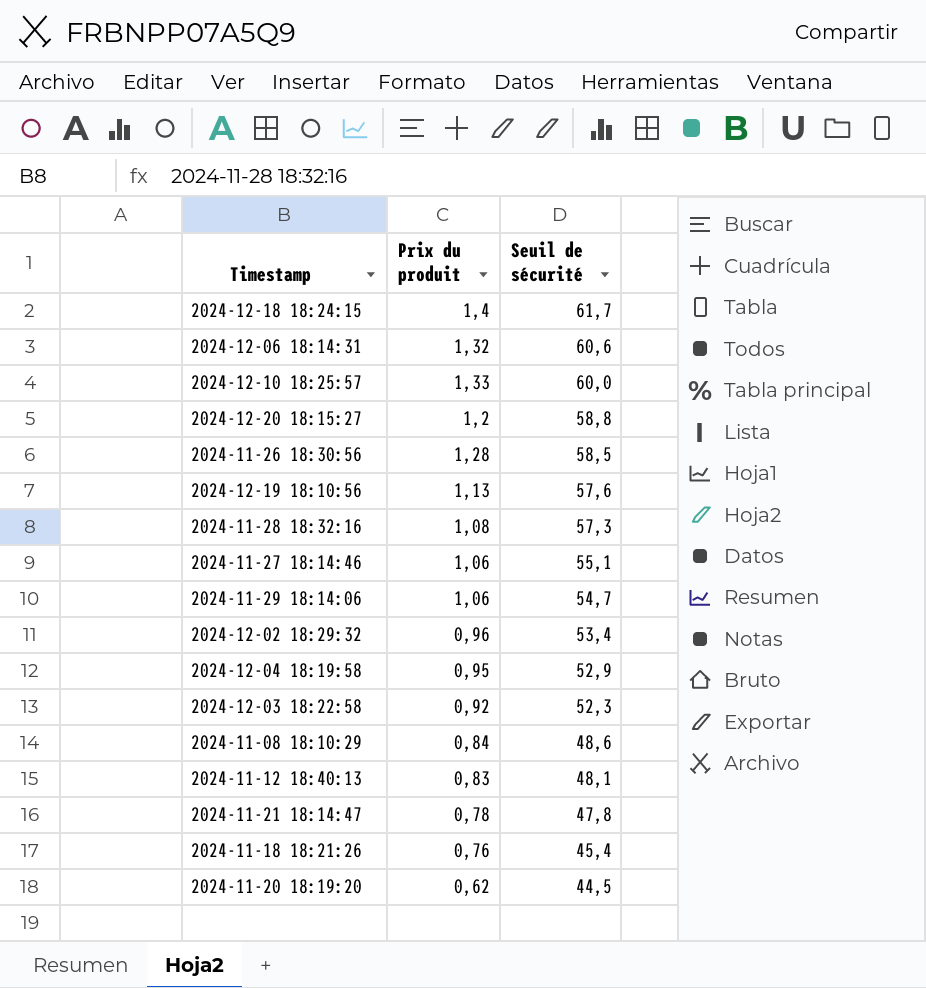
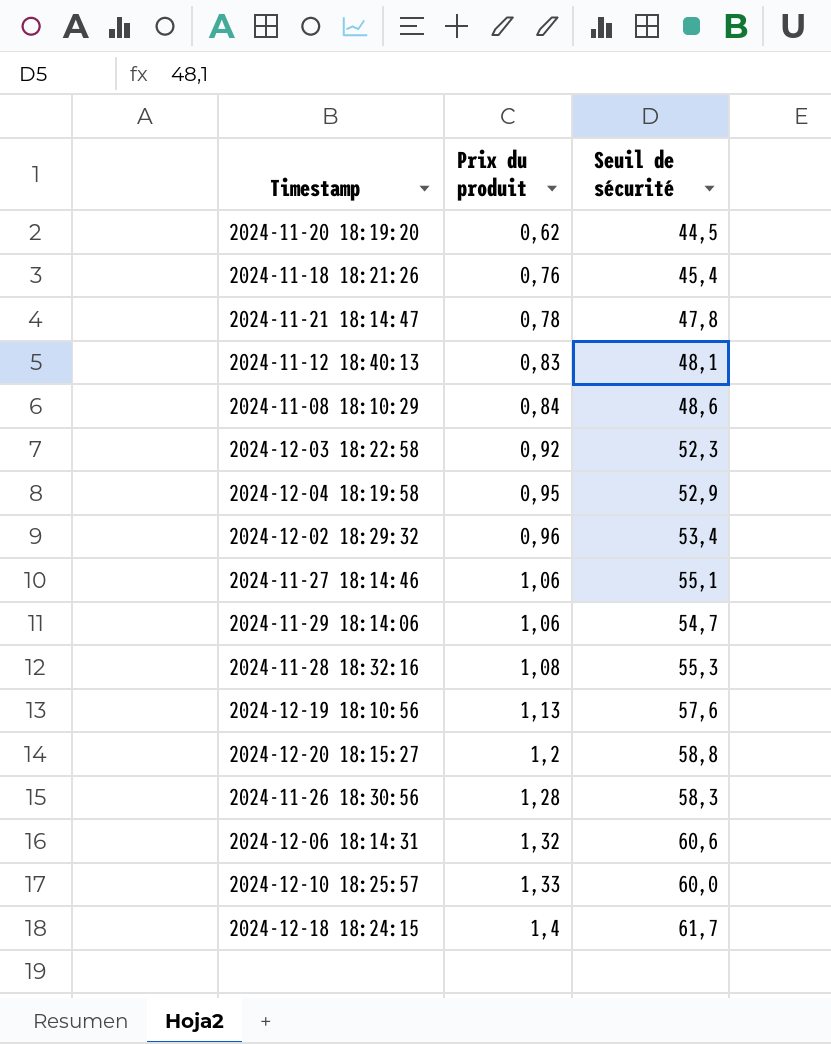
row order: Seuil de sécurité descending -> Prix du produit ascending
2024-11-28 18:32:16 | Seuil de sécurité: 57,3 -> 55,3
2024-11-26 18:30:56 | Seuil de sécurité: 58,5 -> 58,3

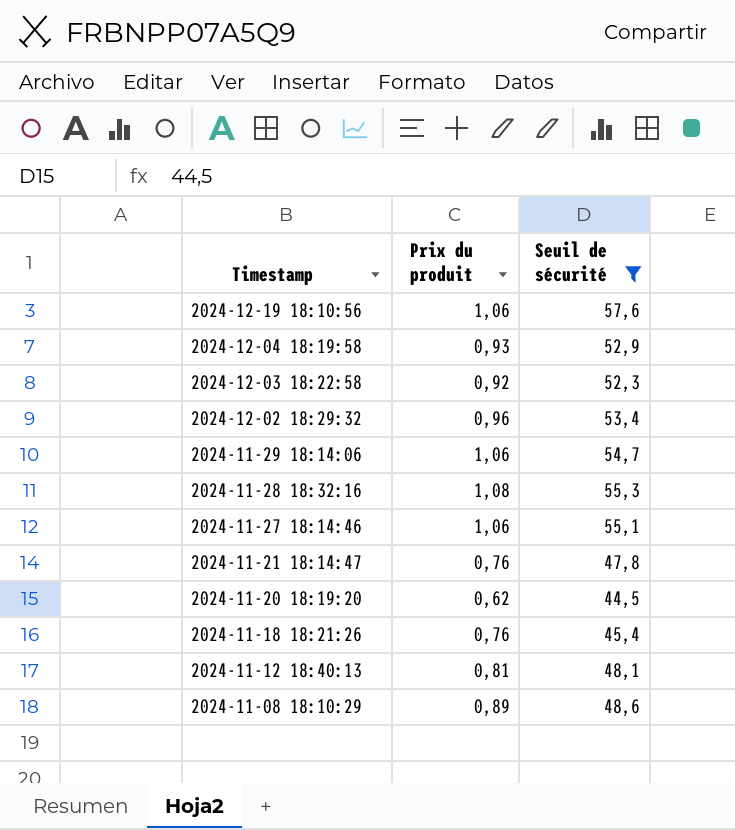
filter: none -> Seuil de sécurité <= 57,6
row order: Prix du produit ascending -> Timestamp descending
2024-12-19 18:10:56 | Prix du produit: 1,13 -> 1,06
2024-12-04 18:19:58 | Prix du produit: 0,95 -> 0,93
2024-11-21 18:14:47 | Prix du produit: 0,78 -> 0,76
2024-11-12 18:40:13 | Prix du produit: 0,83 -> 0,81
2024-11-08 18:10:29 | Prix du produit: 0,84 -> 0,89

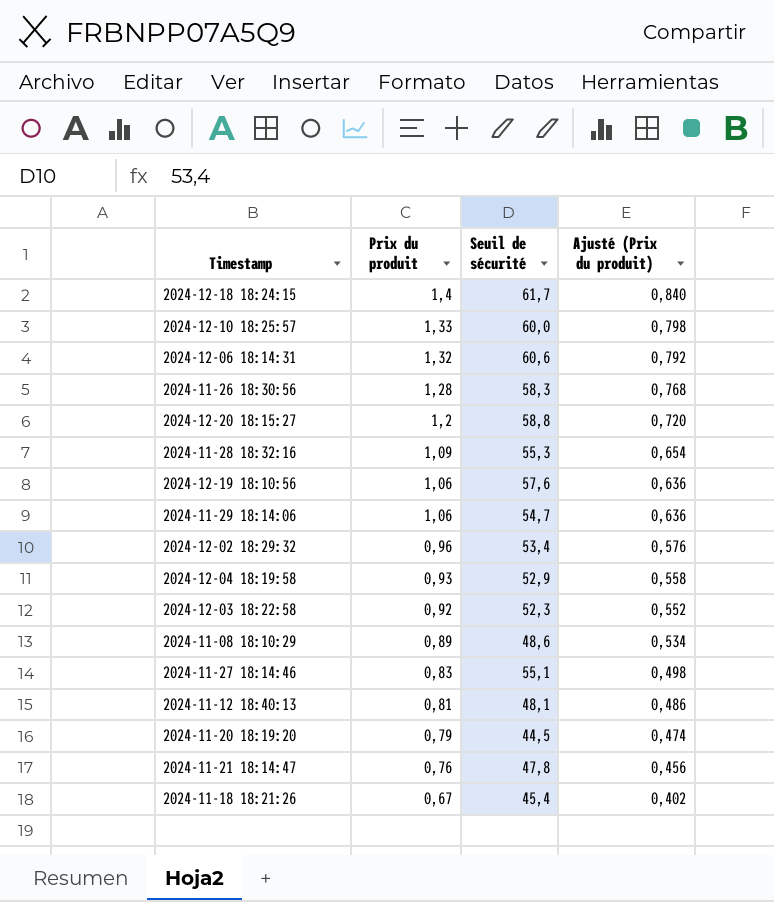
filter: Seuil de sécurité <= 57,6 -> none
row order: Timestamp descending -> Prix du produit descending
column Ajusté (Prix du produit) | formula: none -> [Prix du produit] * 0,6
2024-11-28 18:32:16 | Prix du produit: 1,08 -> 1,09
2024-11-27 18:14:46 | Prix du produit: 1,06 -> 0,83
2024-11-20 18:19:20 | Prix du produit: 0,62 -> 0,79
2024-11-18 18:21:26 | Prix du produit: 0,76 -> 0,67

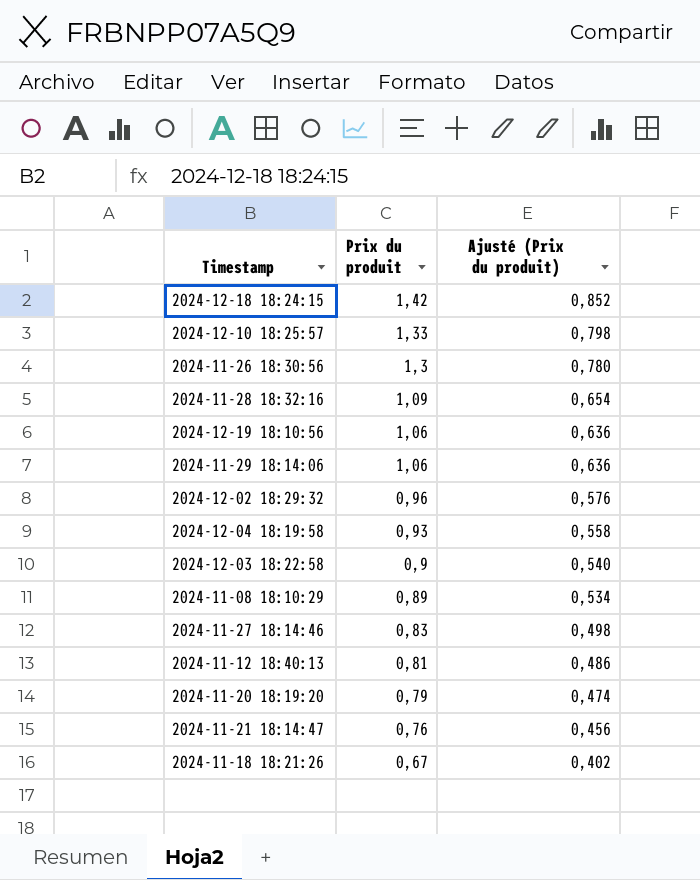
column Seuil de sécurité | position: 3 -> none
row 2024-12-06 18:14:31: 1,32 | 60,6 | 0,792 -> none
row 2024-12-20 18:15:27: 1,2 | 58,8 | 0,720 -> none
2024-12-18 18:24:15 | Prix du produit: 1,4 -> 1,42
2024-12-18 18:24:15 | Ajusté (Prix du produit): 0,840 -> 0,852
2024-11-26 18:30:56 | Prix du produit: 1,28 -> 1,3
2024-11-26 18:30:56 | Ajusté (Prix du produit): 0,768 -> 0,780
2024-12-03 18:22:58 | Prix du produit: 0,92 -> 0,9
2024-12-03 18:22:58 | Ajusté (Prix du produit): 0,552 -> 0,540

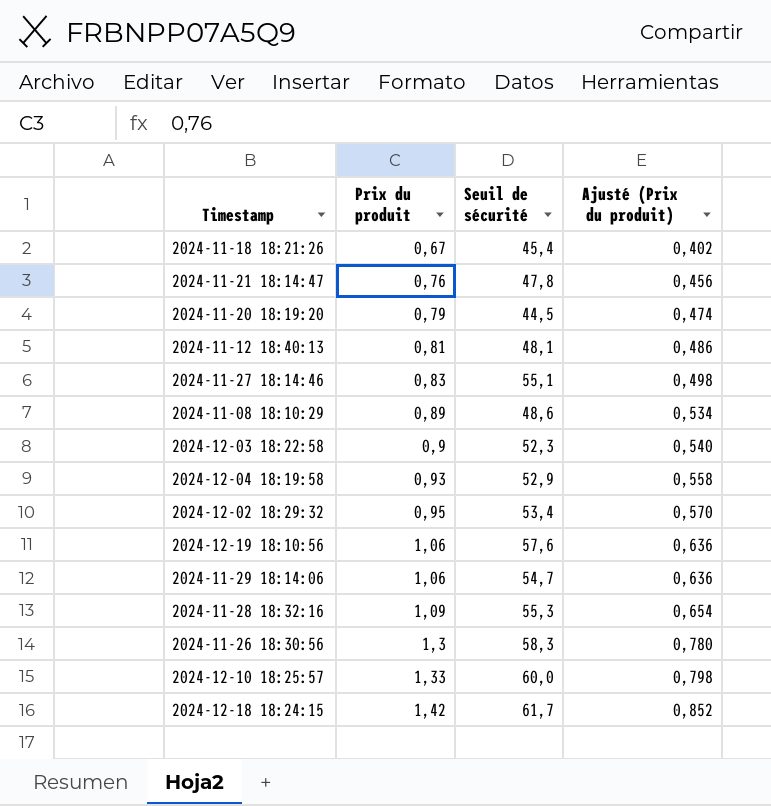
row order: Prix du produit descending -> Prix du produit ascending
column Seuil de sécurité | position: none -> 3
2024-12-02 18:29:32 | Prix du produit: 0,96 -> 0,95
2024-12-02 18:29:32 | Ajusté (Prix du produit): 0,576 -> 0,570

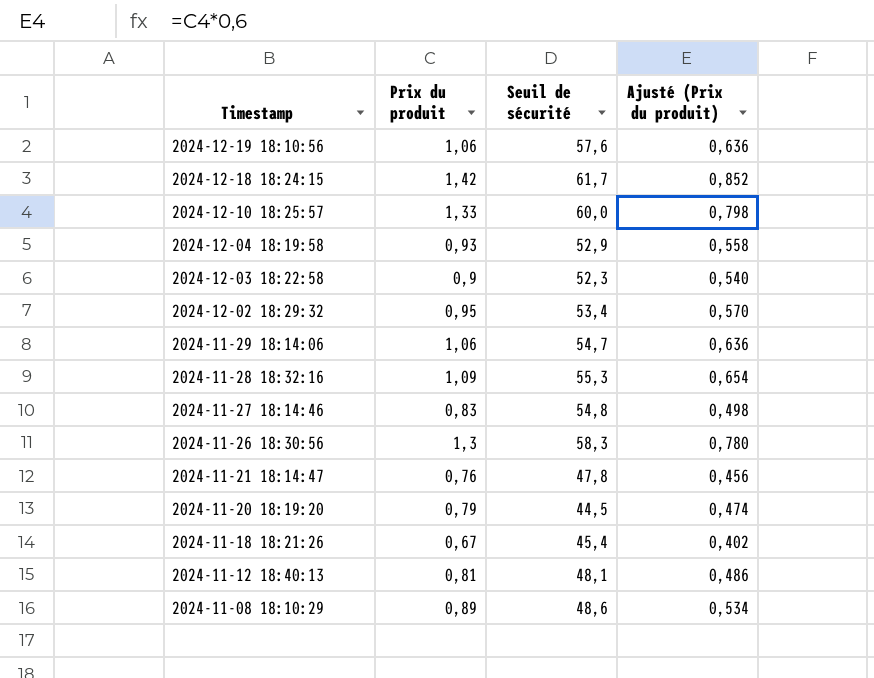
row order: Prix du produit ascending -> Timestamp descending
2024-11-27 18:14:46 | Seuil de sécurité: 55,1 -> 54,8

